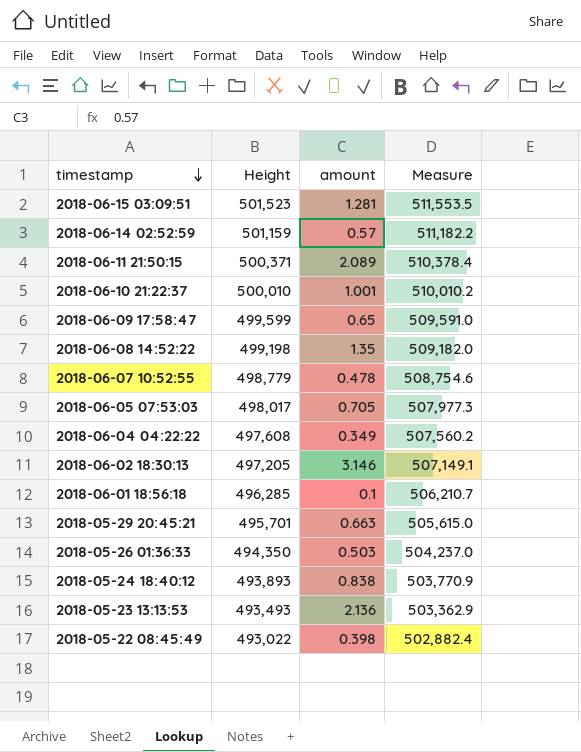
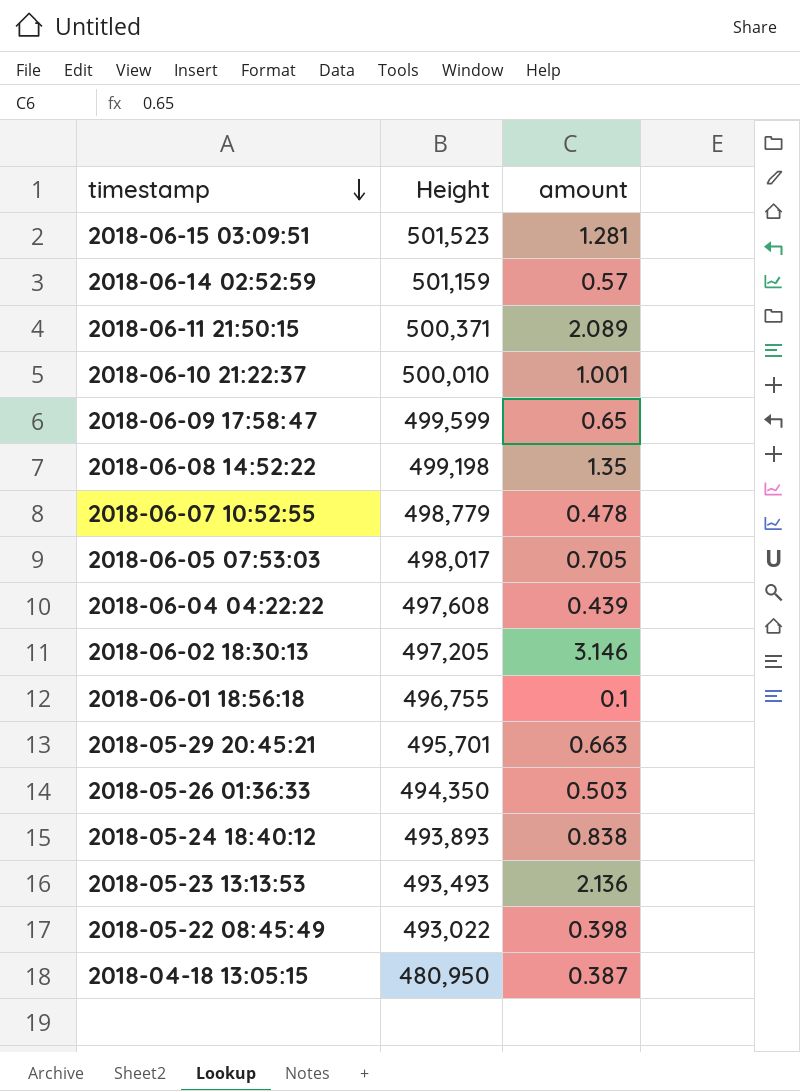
column Measure | formula: [Height] * 1.02 -> none
2018-06-04 04:22:22 | amount: 0.349 -> 0.439
2018-06-01 18:56:18 | Height: 496,285 -> 496,755
row 2018-04-18 13:05:15: none -> 480,950 | 0.387

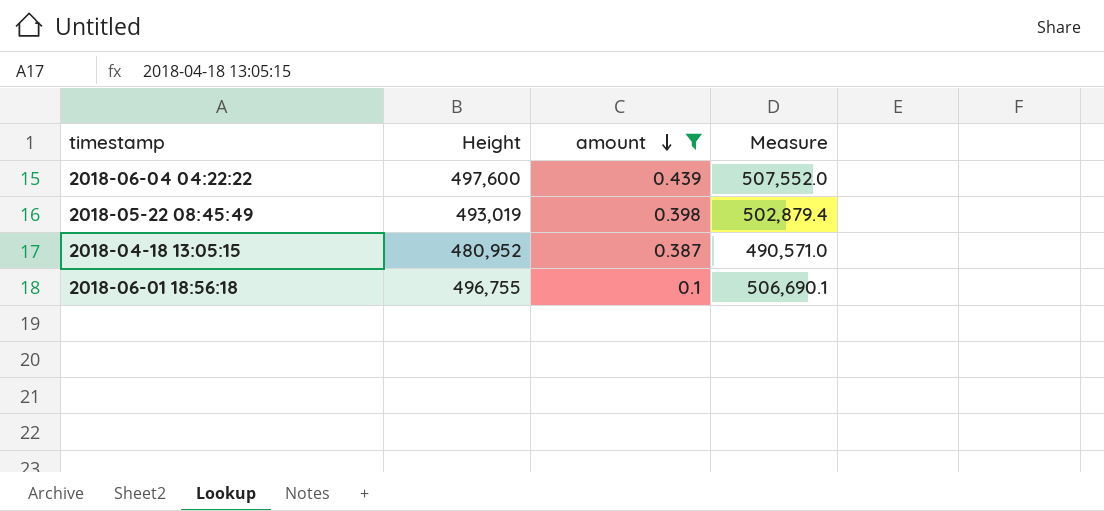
filter: none -> amount <= 0.439
row order: timestamp descending -> amount descending
column Measure | formula: none -> [Height] * 1.02
2018-06-04 04:22:22 | Height: 497,608 -> 497,600
2018-05-22 08:45:49 | Height: 493,022 -> 493,019
2018-04-18 13:05:15 | Height: 480,950 -> 480,952

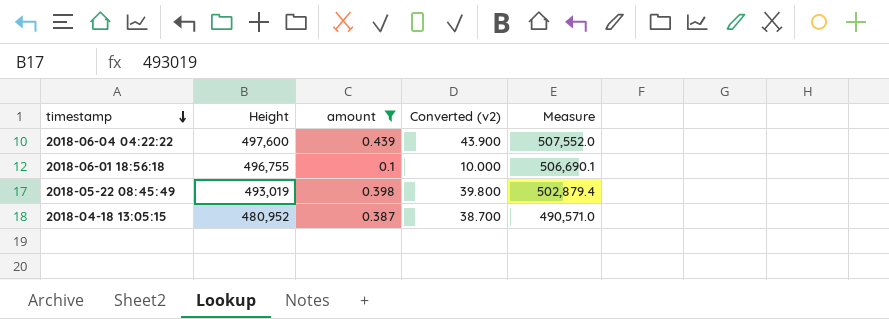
row order: amount descending -> timestamp descending
column Converted (v2) | formula: none -> [amount] * 100

